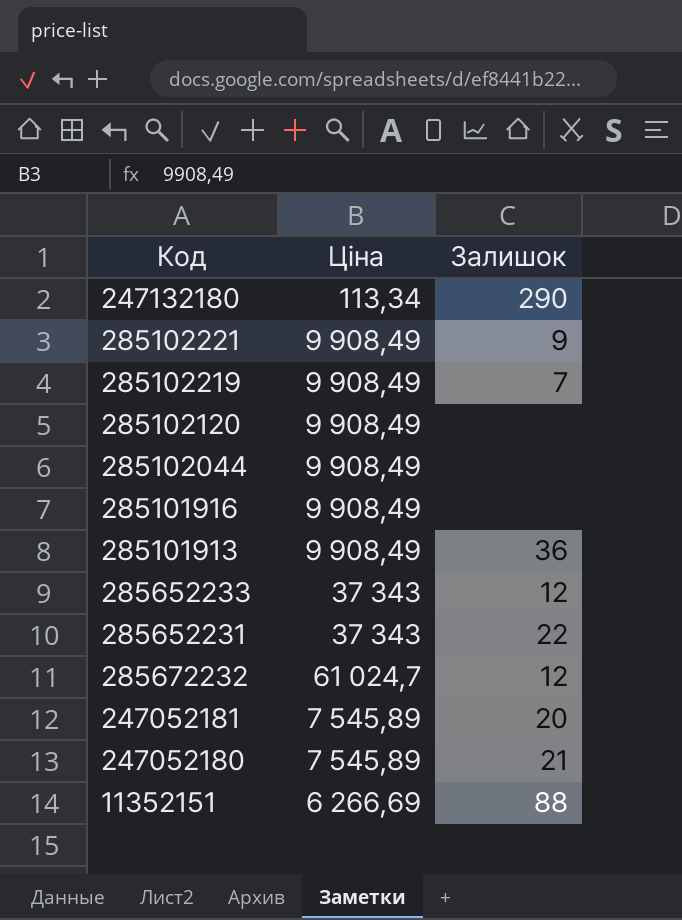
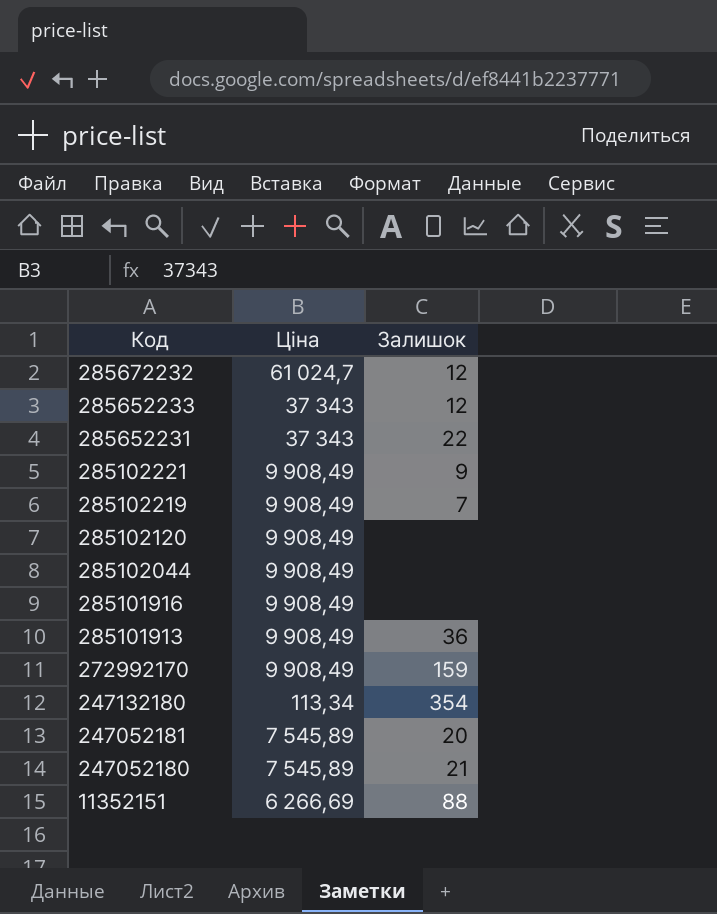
row order: none -> Код descending
row 272992170: none -> 9 908,49 | 159
247132180 | Залишок: 290 -> 354

